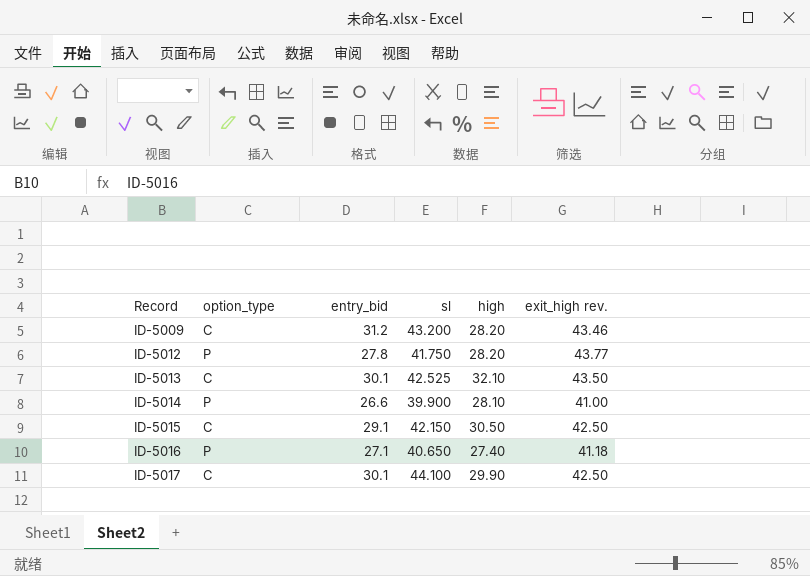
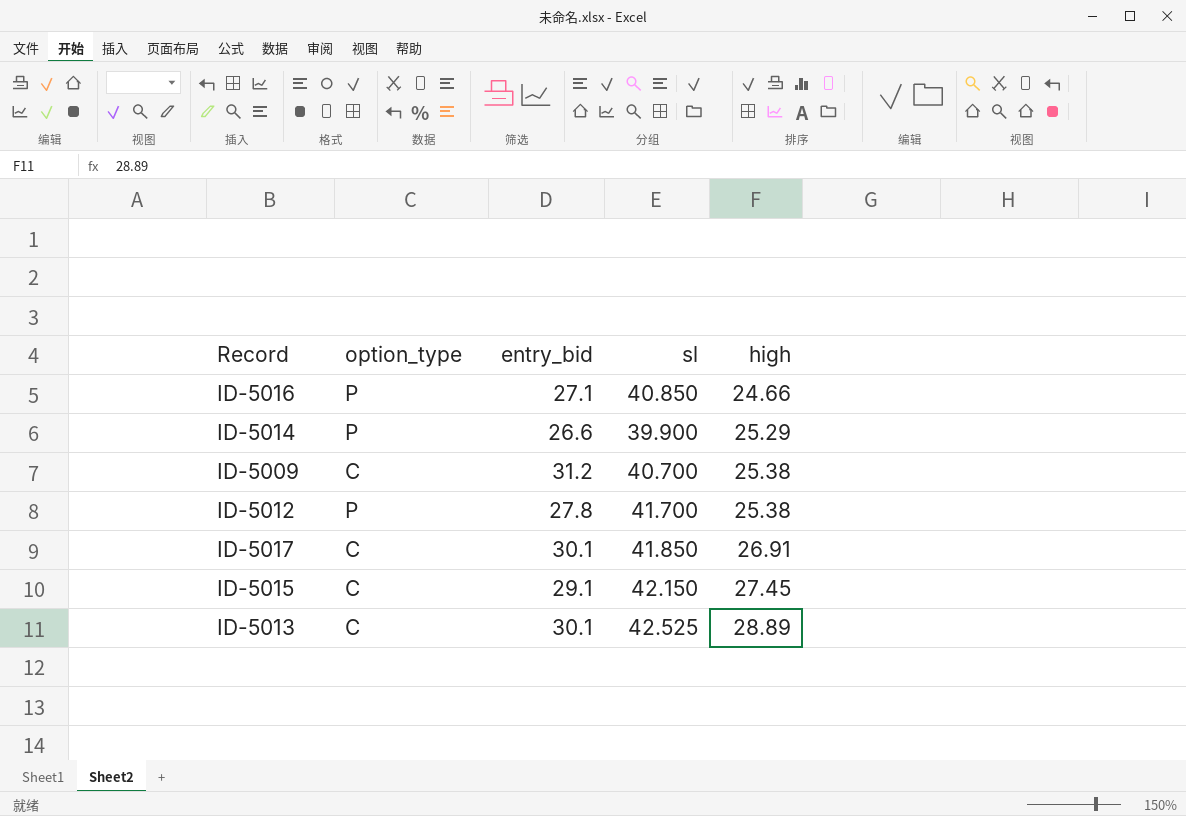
row order: Record ascending -> high ascending
column exit_high rev. | position: 6 -> none
ID-5016 | sl: 40.650 -> 40.850
ID-5016 | high: 27.40 -> 24.66
ID-5014 | high: 28.10 -> 25.29
ID-5009 | sl: 43.200 -> 40.700
ID-5009 | high: 28.20 -> 25.38
ID-5012 | sl: 41.750 -> 41.700
ID-5012 | high: 28.20 -> 25.38
ID-5017 | sl: 44.100 -> 41.850
ID-5017 | high: 29.90 -> 26.91
ID-5015 | high: 30.50 -> 27.45
ID-5013 | high: 32.10 -> 28.89

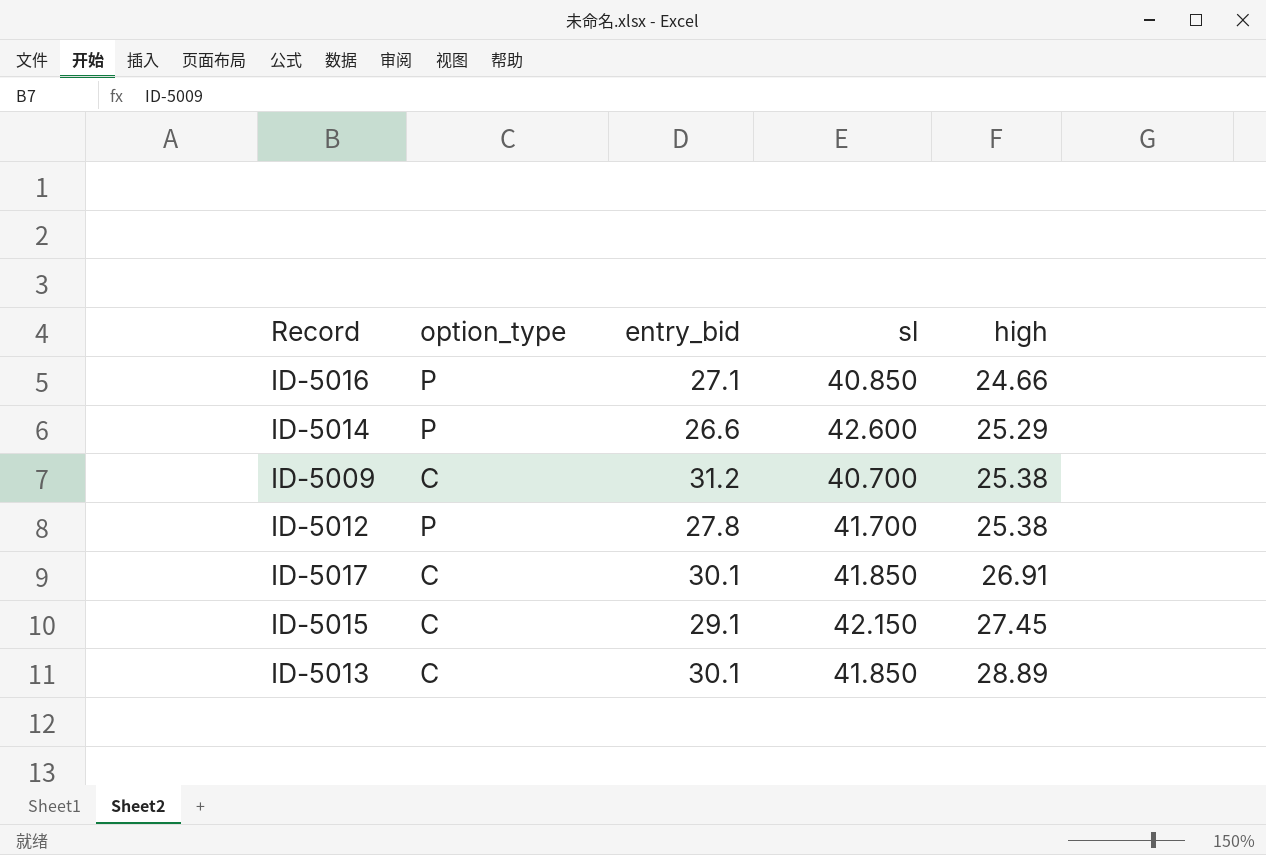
ID-5014 | sl: 39.900 -> 42.600
ID-5013 | sl: 42.525 -> 41.850

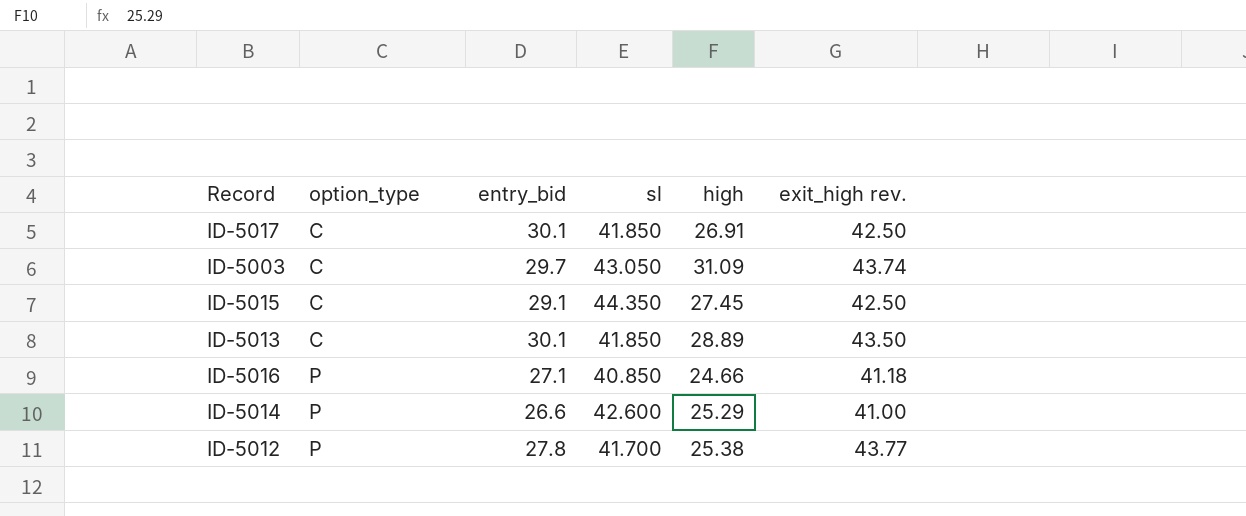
row order: high ascending -> option_type ascending
column exit_high rev. | position: none -> 6
row ID-5009: C | 31.2 | 40.700 | 25.38 -> none
row ID-5003: none -> C | 29.7 | 43.050 | 31.09 | 43.74
ID-5015 | sl: 42.150 -> 44.350

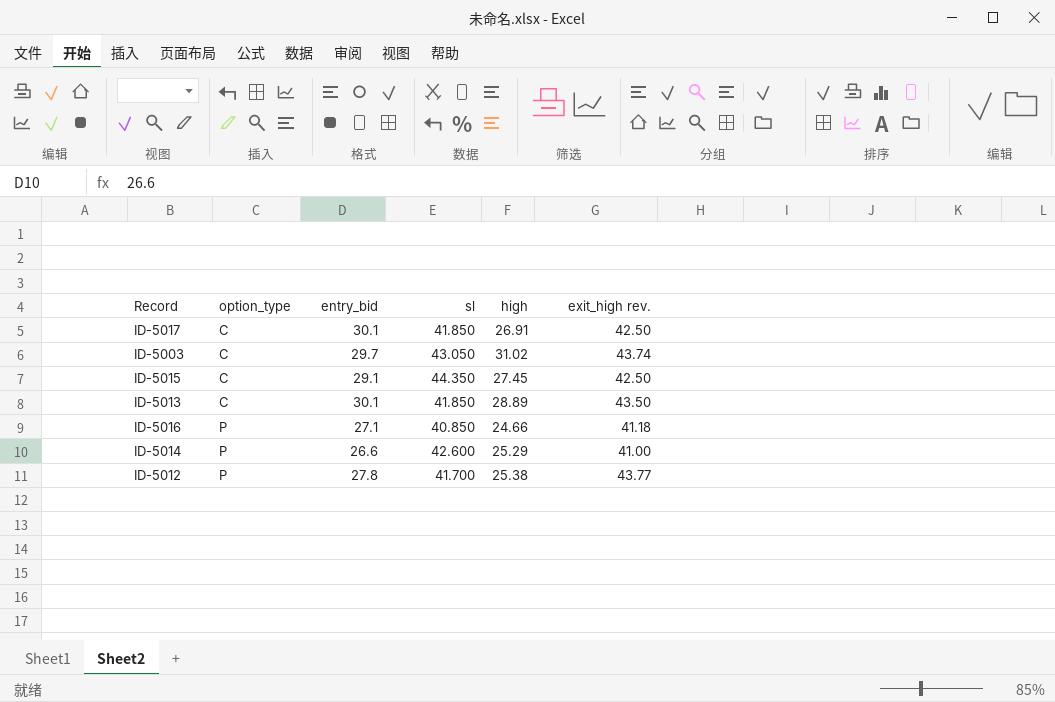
ID-5003 | high: 31.09 -> 31.02

